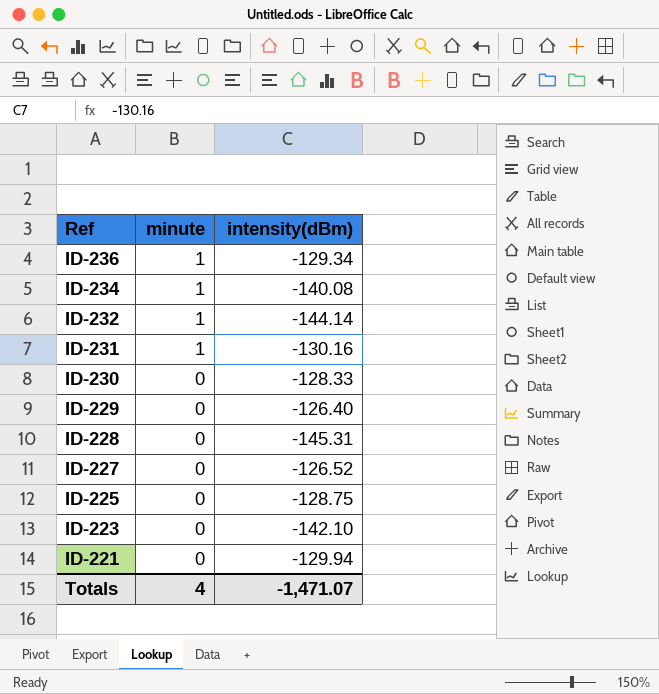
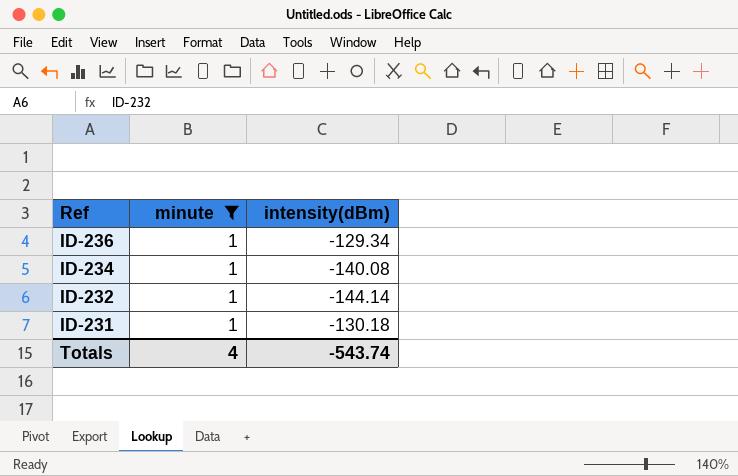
filter: none -> minute = 1
ID-231 | intensity(dBm): -130.16 -> -130.18
Totals | intensity(dBm): -1,471.07 -> -543.74

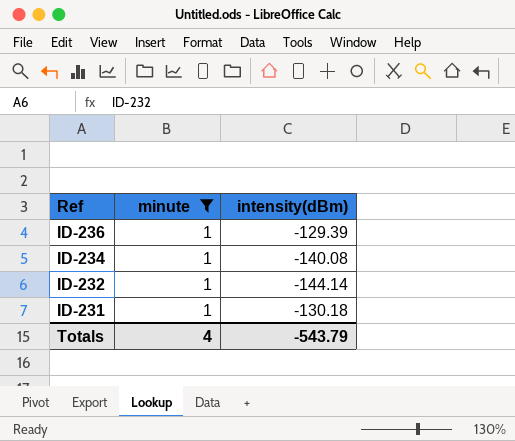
ID-236 | intensity(dBm): -129.34 -> -129.39
Totals | intensity(dBm): -543.74 -> -543.79

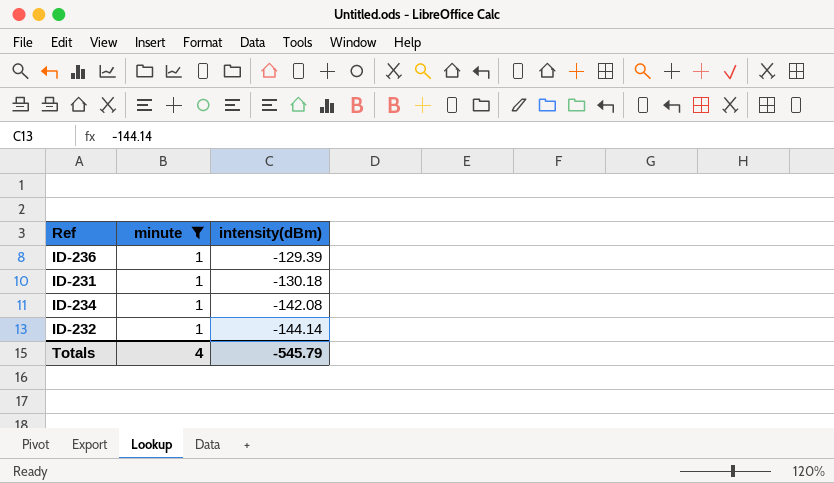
row order: Ref descending -> intensity(dBm) descending
ID-234 | intensity(dBm): -140.08 -> -142.08
Totals | intensity(dBm): -543.79 -> -545.79

